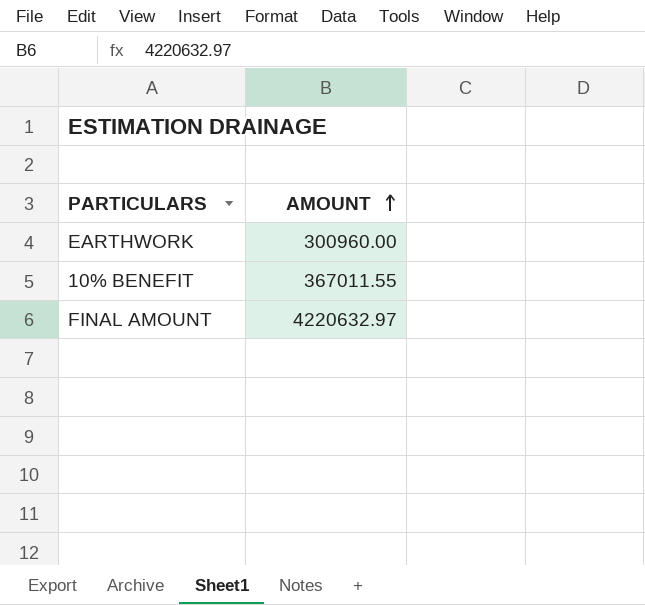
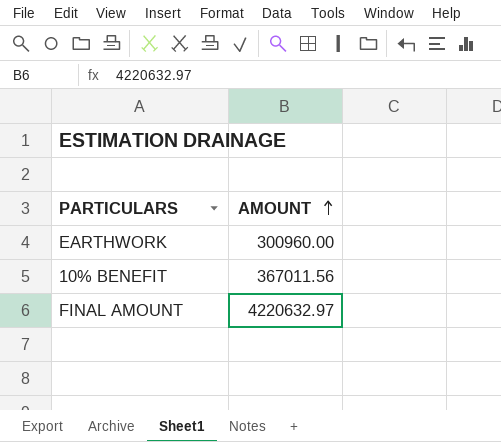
10% BENEFIT | AMOUNT: 367011.55 -> 367011.56

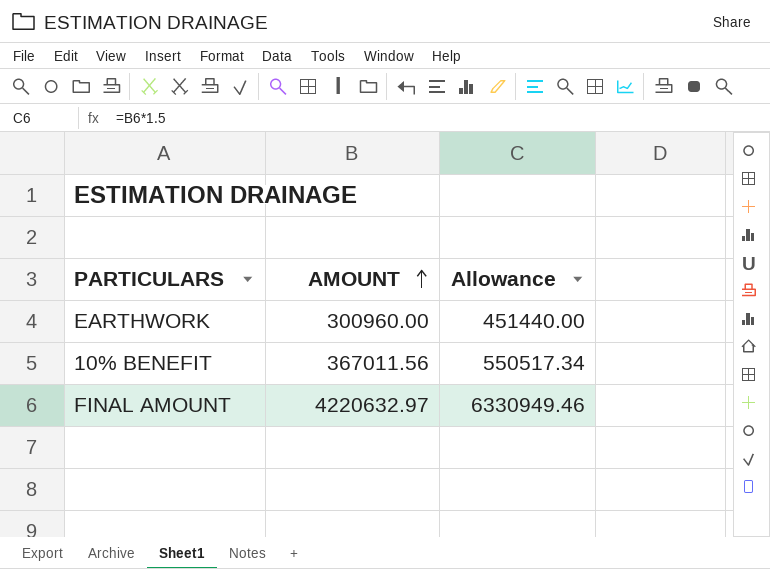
column Allowance | formula: none -> [AMOUNT] * 1.5

